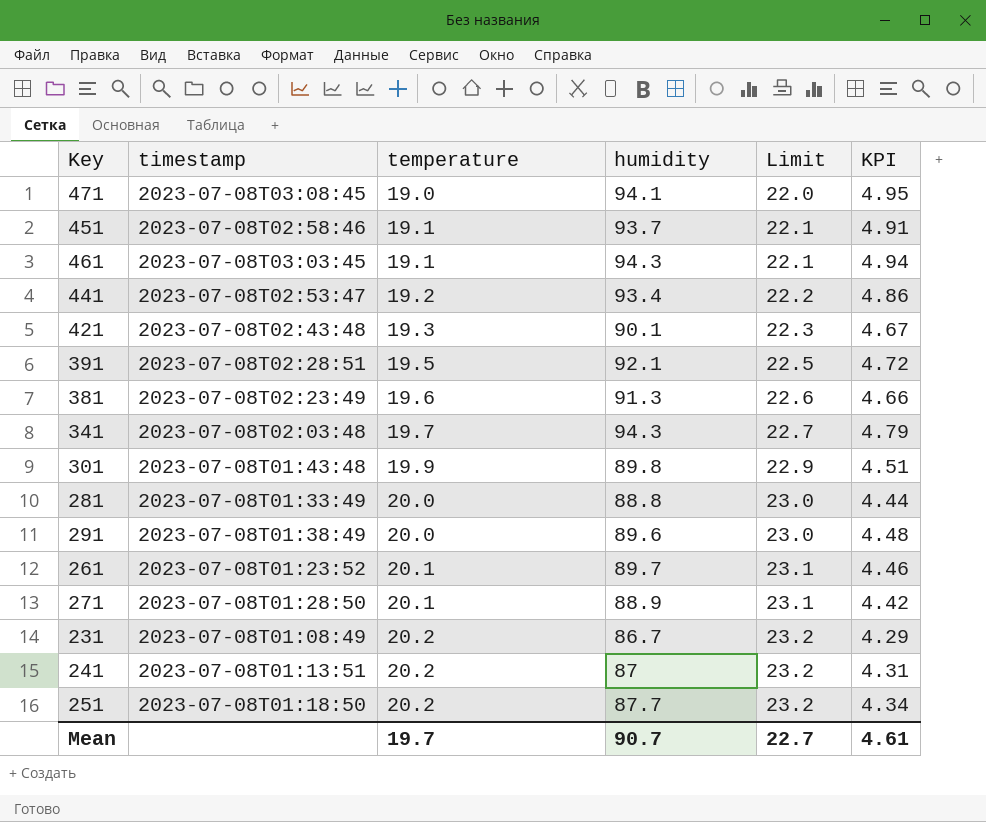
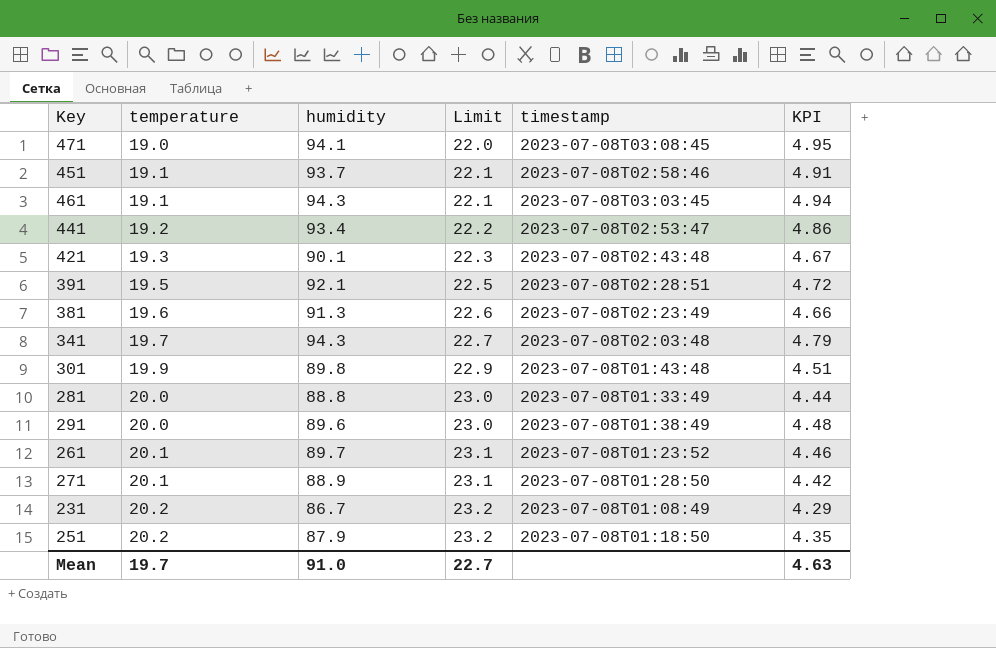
column timestamp | position: 2 -> 5
row 241: 2023-07-08T01:13:51 | 20.2 | 87 | 23.2 | 4.31 -> none
251 | humidity: 87.7 -> 87.9
251 | KPI: 4.34 -> 4.35
Mean | humidity: 90.7 -> 91.0
Mean | KPI: 4.61 -> 4.63

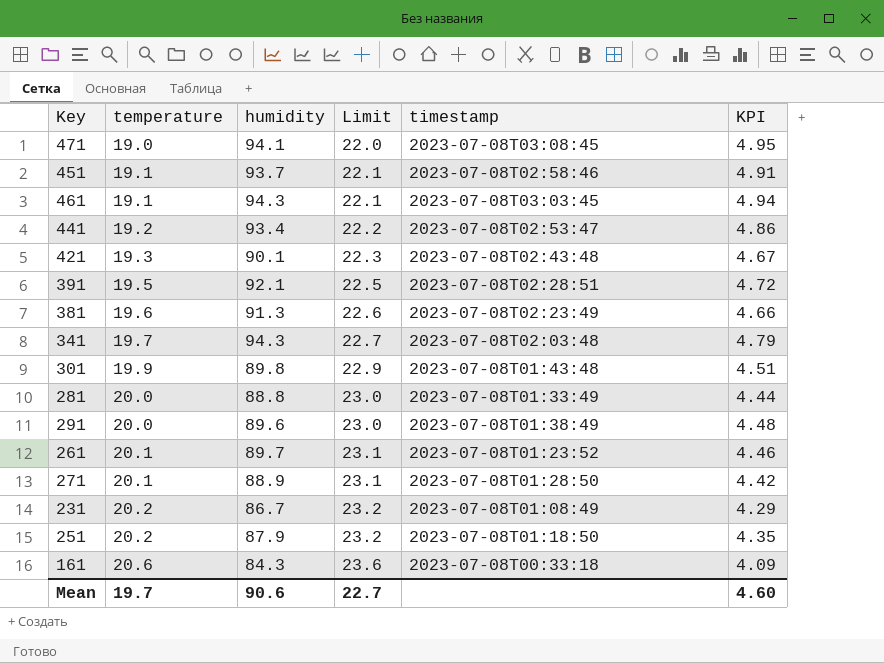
row 161: none -> 20.6 | 84.3 | 23.6 | 2023-07-08T00:33:18 | 4.09
Mean | humidity: 91.0 -> 90.6
Mean | KPI: 4.63 -> 4.60

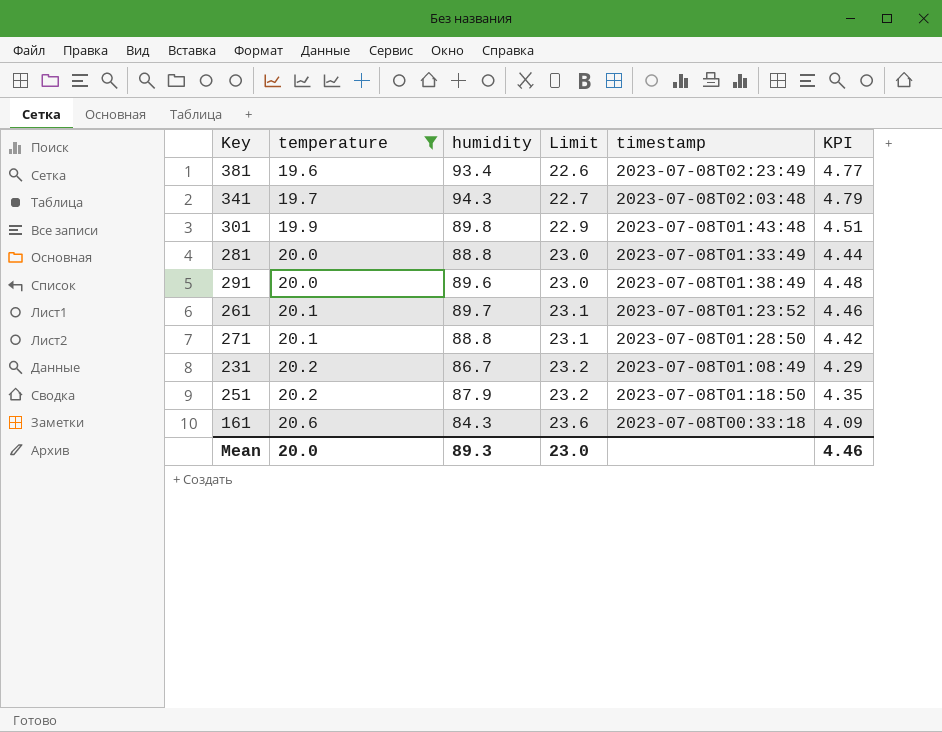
filter: none -> temperature >= 19.6
381 | humidity: 91.3 -> 93.4
381 | KPI: 4.66 -> 4.77
271 | humidity: 88.9 -> 88.8
Mean | temperature: 19.7 -> 20.0
Mean | humidity: 90.6 -> 89.3
Mean | Limit: 22.7 -> 23.0
Mean | KPI: 4.60 -> 4.46

